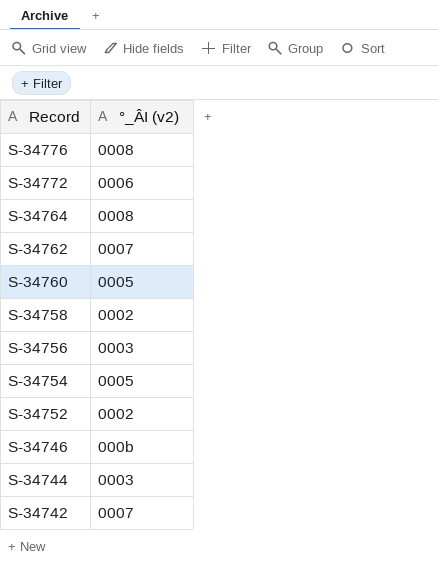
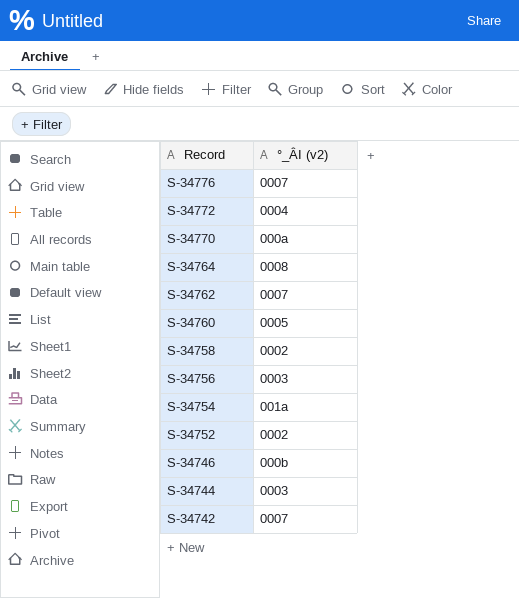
S-34776 | °_ÂI (v2): 0008 -> 0007
S-34772 | °_ÂI (v2): 0006 -> 0004
row S-34770: none -> 000a
S-34754 | °_ÂI (v2): 0005 -> 001a

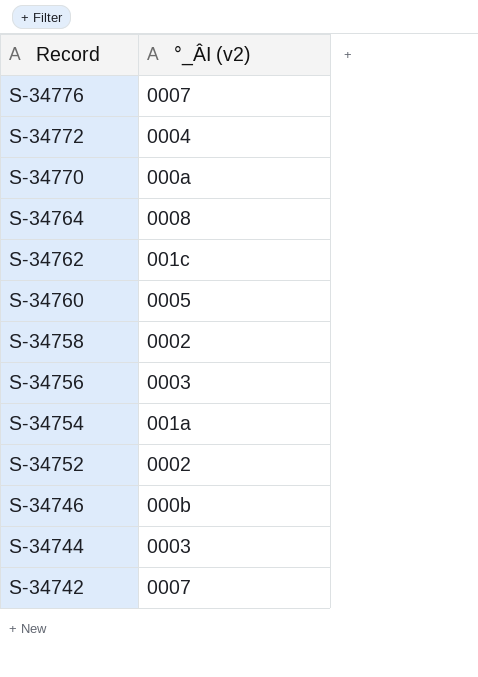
S-34762 | °_ÂI (v2): 0007 -> 001c

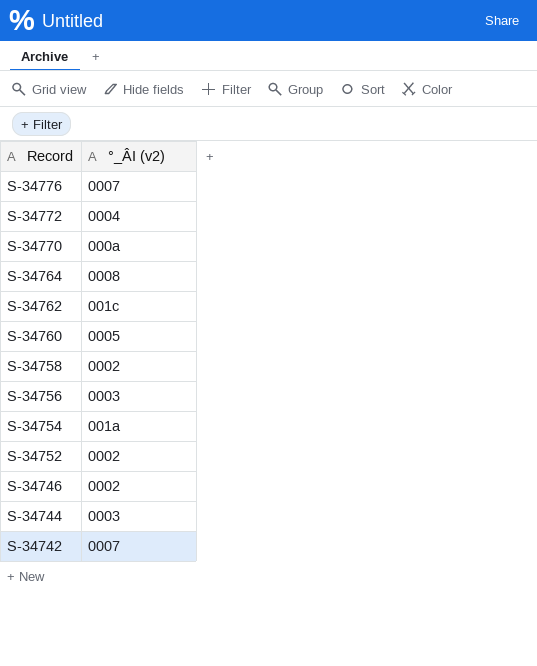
S-34746 | °_ÂI (v2): 000b -> 0002

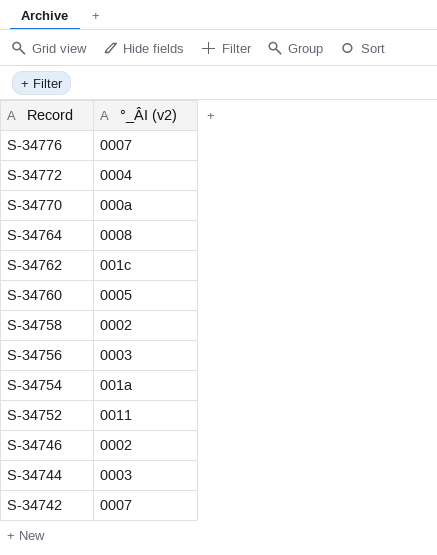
S-34752 | °_ÂI (v2): 0002 -> 0011

